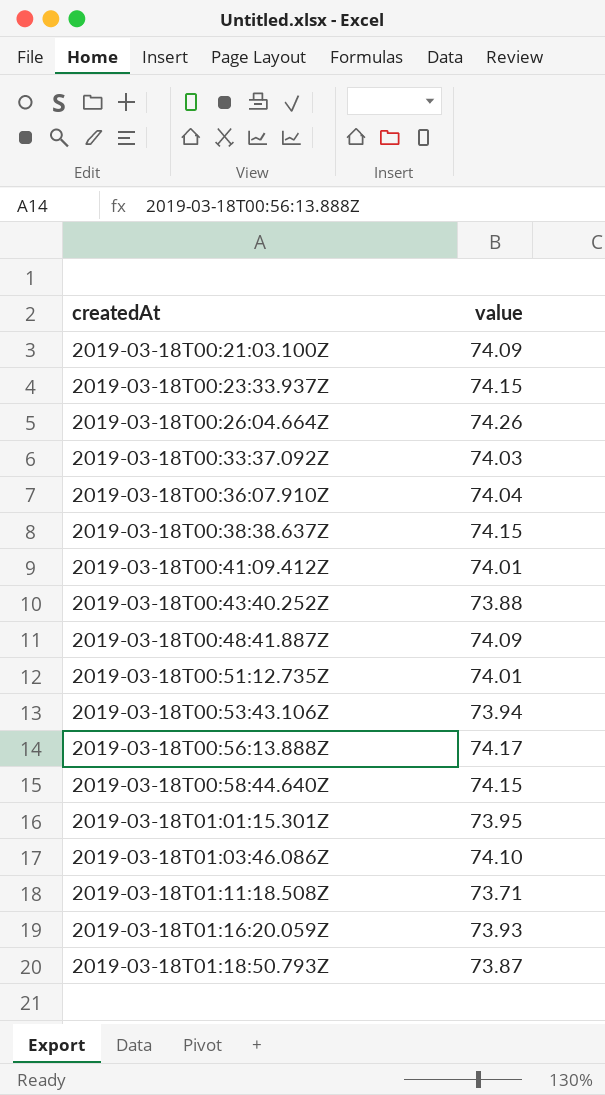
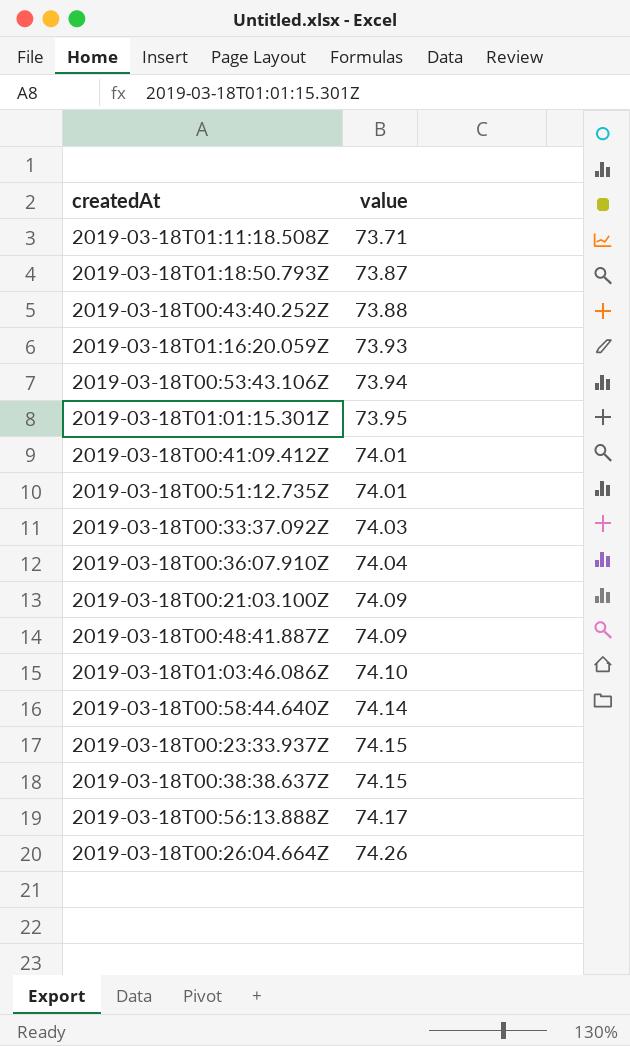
row order: createdAt ascending -> value ascending
2019-03-18T00:58:44.640Z | value: 74.15 -> 74.14

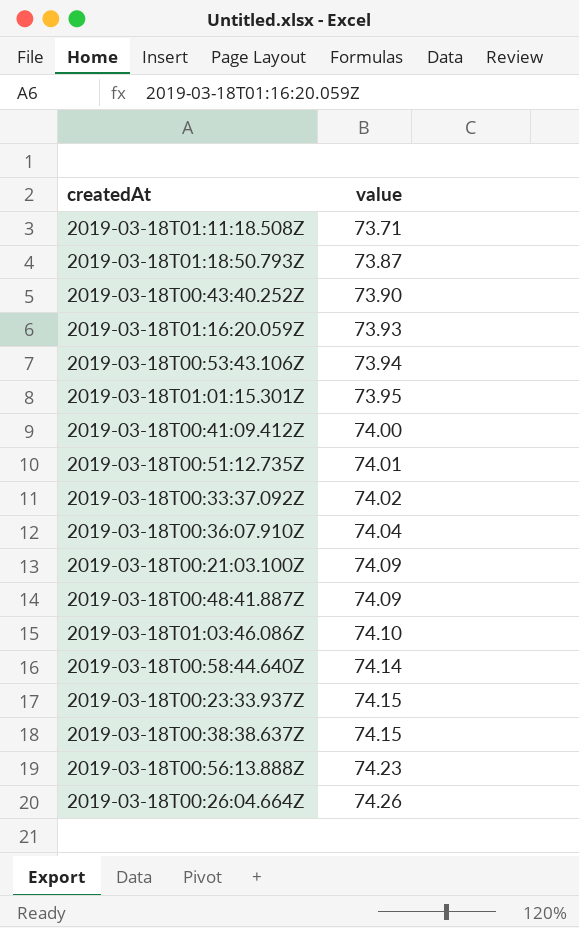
2019-03-18T00:43:40.252Z | value: 73.88 -> 73.90
2019-03-18T00:41:09.412Z | value: 74.01 -> 74.00
2019-03-18T00:33:37.092Z | value: 74.03 -> 74.02
2019-03-18T00:56:13.888Z | value: 74.17 -> 74.23

